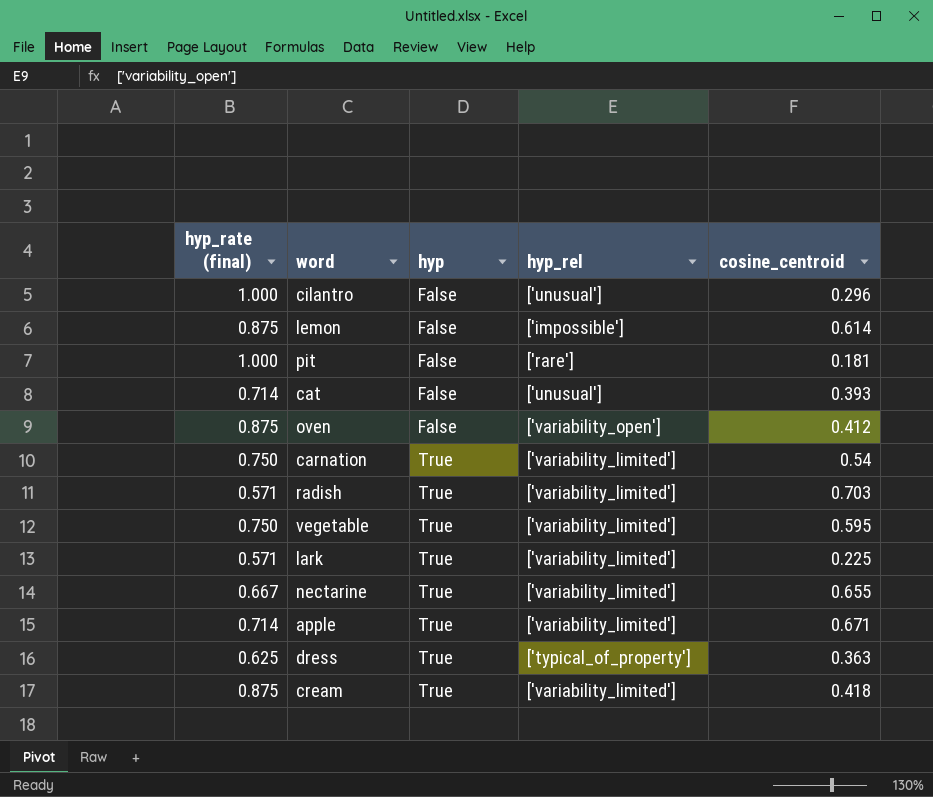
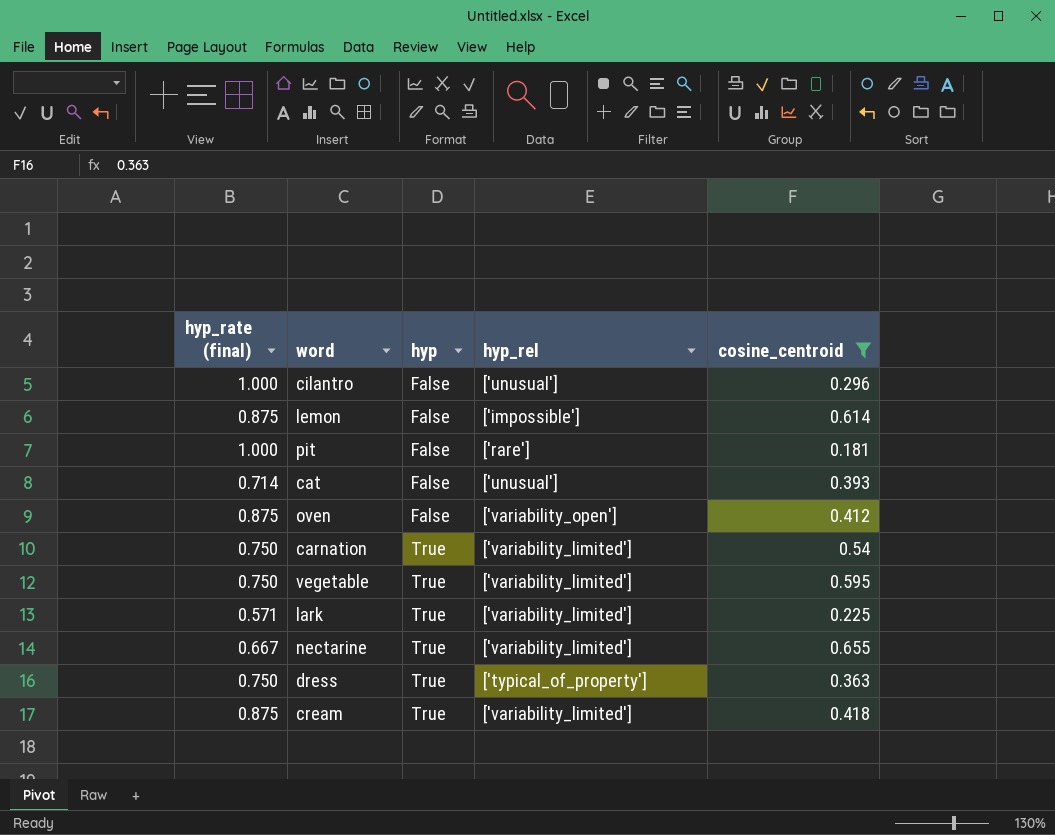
filter: none -> cosine_centroid <= 0.655
dress | hyp_rate (final): 0.625 -> 0.750

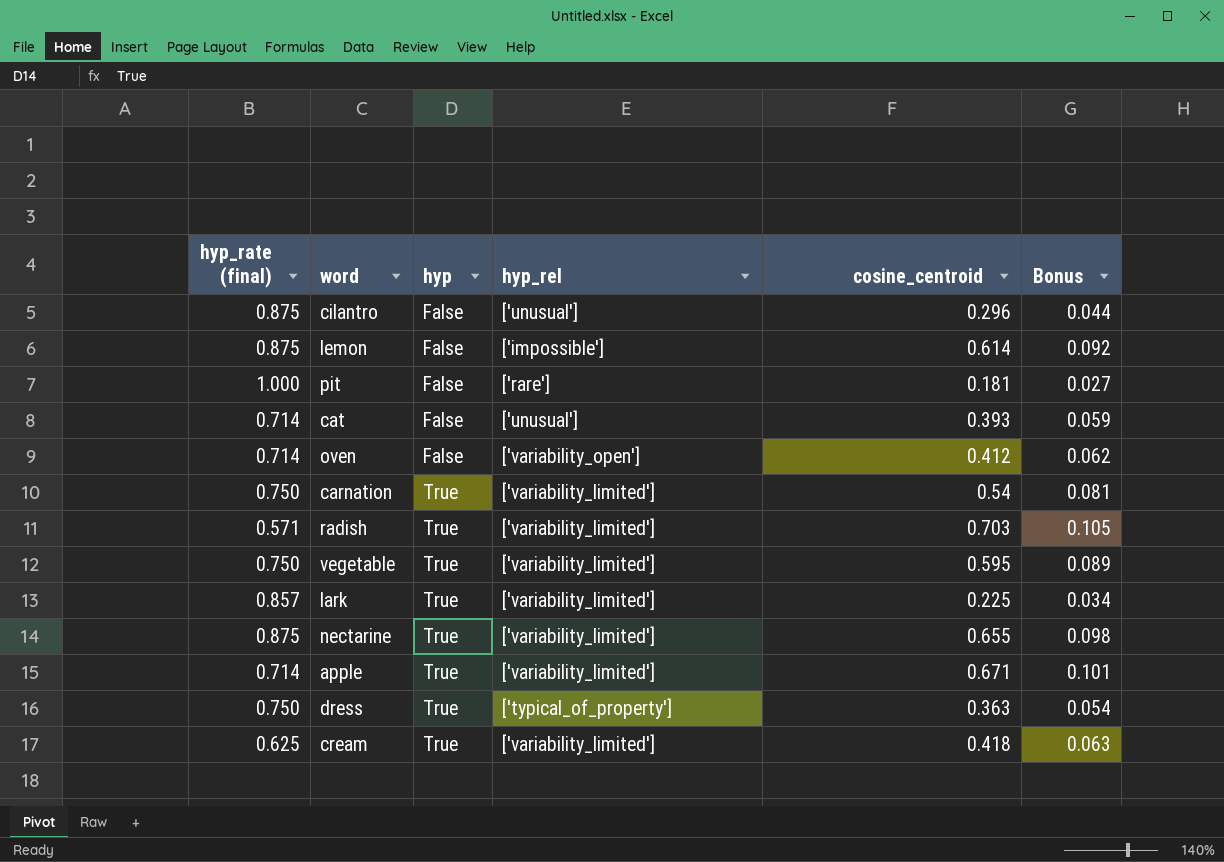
filter: cosine_centroid <= 0.655 -> none
column Bonus | formula: none -> [cosine_centroid] * 0.15
cilantro | hyp_rate (final): 1.000 -> 0.875
oven | hyp_rate (final): 0.875 -> 0.714
lark | hyp_rate (final): 0.571 -> 0.857
nectarine | hyp_rate (final): 0.667 -> 0.875
cream | hyp_rate (final): 0.875 -> 0.625

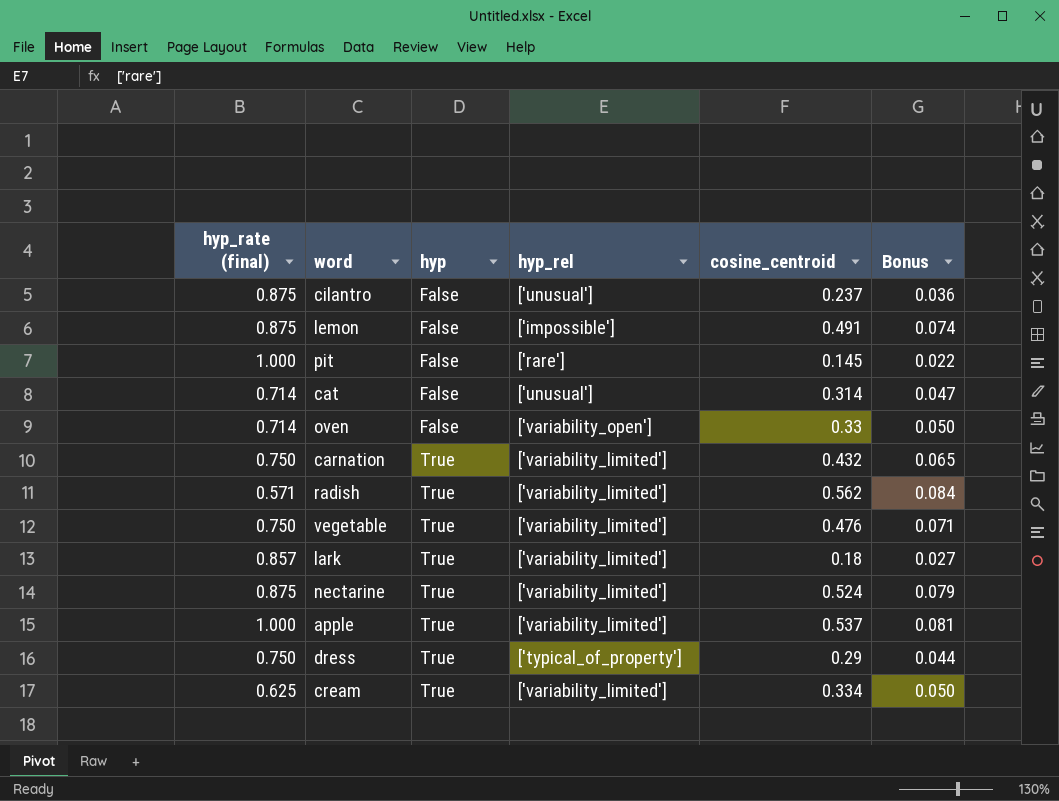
cilantro | cosine_centroid: 0.296 -> 0.237
cilantro | Bonus: 0.044 -> 0.036
lemon | cosine_centroid: 0.614 -> 0.491
lemon | Bonus: 0.092 -> 0.074
pit | cosine_centroid: 0.181 -> 0.145
pit | Bonus: 0.027 -> 0.022
cat | cosine_centroid: 0.393 -> 0.314
cat | Bonus: 0.059 -> 0.047
oven | cosine_centroid: 0.412 -> 0.33
oven | Bonus: 0.062 -> 0.050
carnation | cosine_centroid: 0.54 -> 0.432
carnation | Bonus: 0.081 -> 0.065
radish | cosine_centroid: 0.703 -> 0.562
radish | Bonus: 0.105 -> 0.084
vegetable | cosine_centroid: 0.595 -> 0.476
vegetable | Bonus: 0.089 -> 0.071
lark | cosine_centroid: 0.225 -> 0.18
lark | Bonus: 0.034 -> 0.027
nectarine | cosine_centroid: 0.655 -> 0.524
nectarine | Bonus: 0.098 -> 0.079
apple | hyp_rate (final): 0.714 -> 1.000
apple | cosine_centroid: 0.671 -> 0.537
apple | Bonus: 0.101 -> 0.081
dress | cosine_centroid: 0.363 -> 0.29
dress | Bonus: 0.054 -> 0.044
cream | cosine_centroid: 0.418 -> 0.334
cream | Bonus: 0.063 -> 0.050

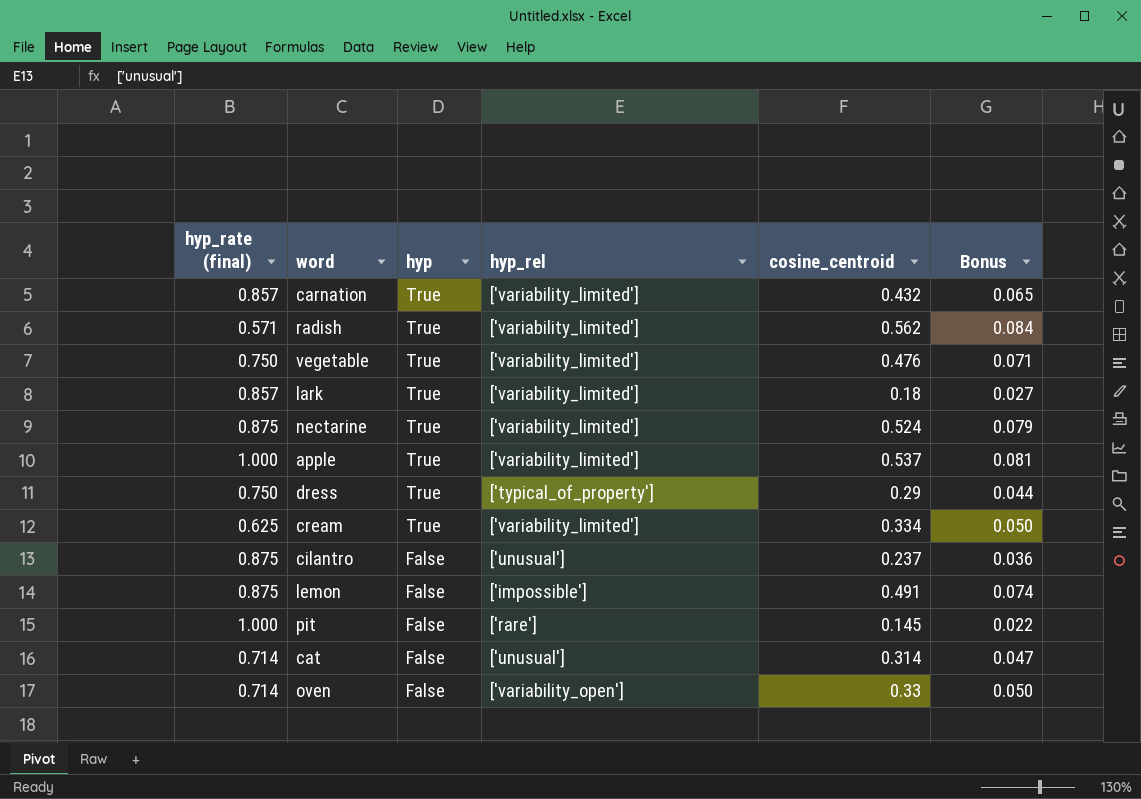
row order: hyp ascending -> hyp descending
carnation | hyp_rate (final): 0.750 -> 0.857

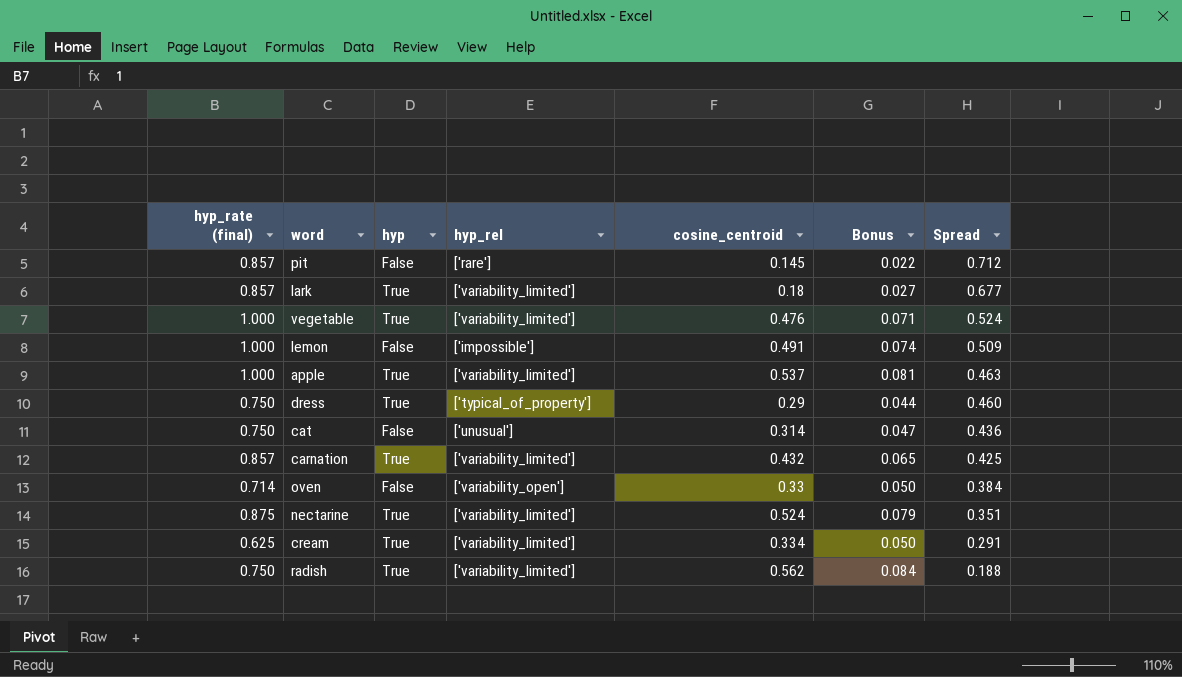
row order: hyp descending -> Spread descending
column Spread | formula: none -> [hyp_rate (final)] - [cosine_centroid]
row cilantro: 0.875 | False | ['unusual'] | 0.237 | 0.036 -> none
pit | hyp_rate (final): 1.000 -> 0.857
vegetable | hyp_rate (final): 0.750 -> 1.000
lemon | hyp_rate (final): 0.875 -> 1.000
cat | hyp_rate (final): 0.714 -> 0.750
radish | hyp_rate (final): 0.571 -> 0.750

